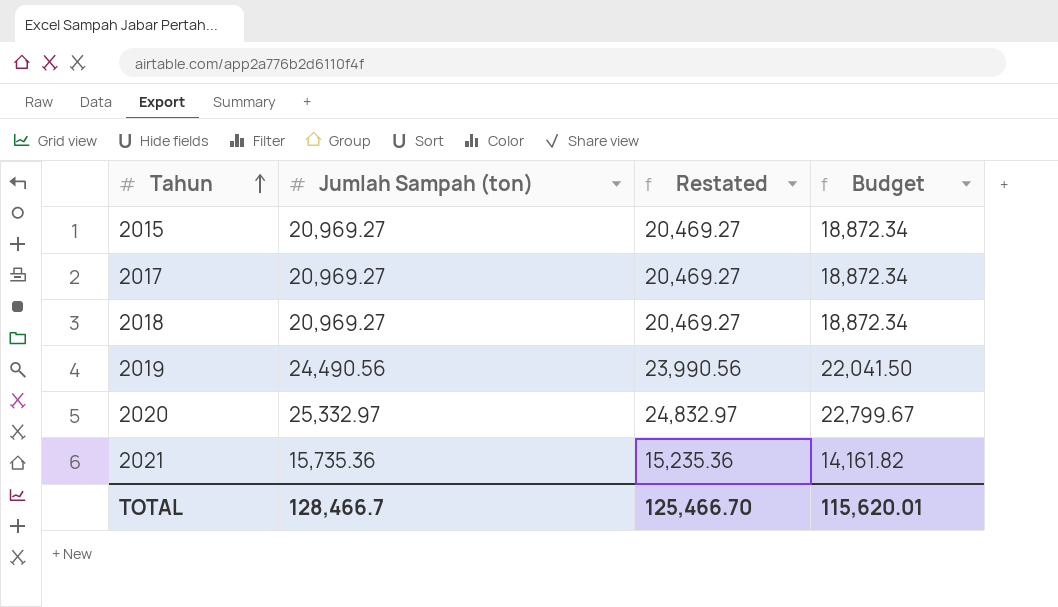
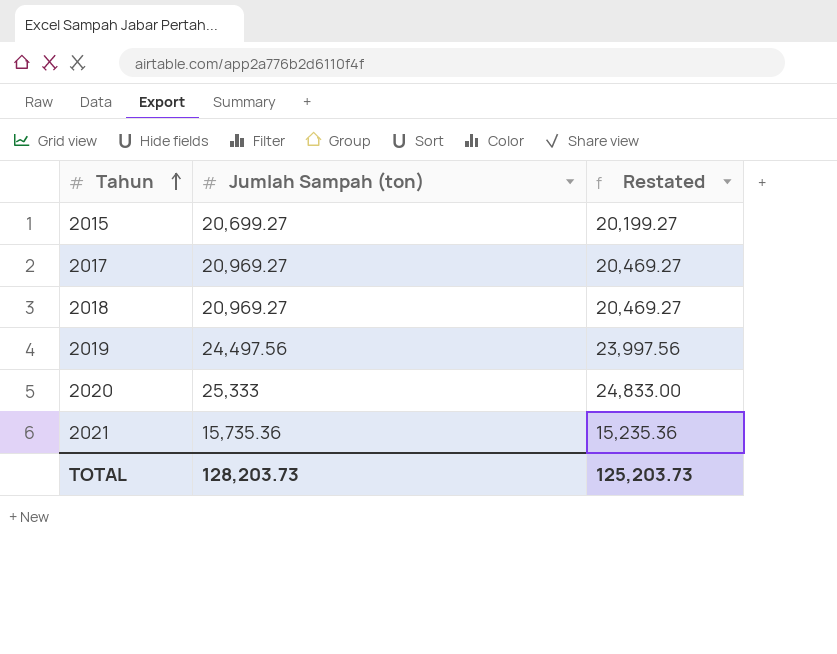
column Budget | formula: [Jumlah Sampah (ton)] * 0.9 -> none
2015 | Jumlah Sampah (ton): 20,969.27 -> 20,699.27
2015 | Restated: 20,469.27 -> 20,199.27
2019 | Jumlah Sampah (ton): 24,490.56 -> 24,497.56
2019 | Restated: 23,990.56 -> 23,997.56
2020 | Jumlah Sampah (ton): 25,332.97 -> 25,333
2020 | Restated: 24,832.97 -> 24,833.00
TOTAL | Jumlah Sampah (ton): 128,466.7 -> 128,203.73
TOTAL | Restated: 125,466.70 -> 125,203.73

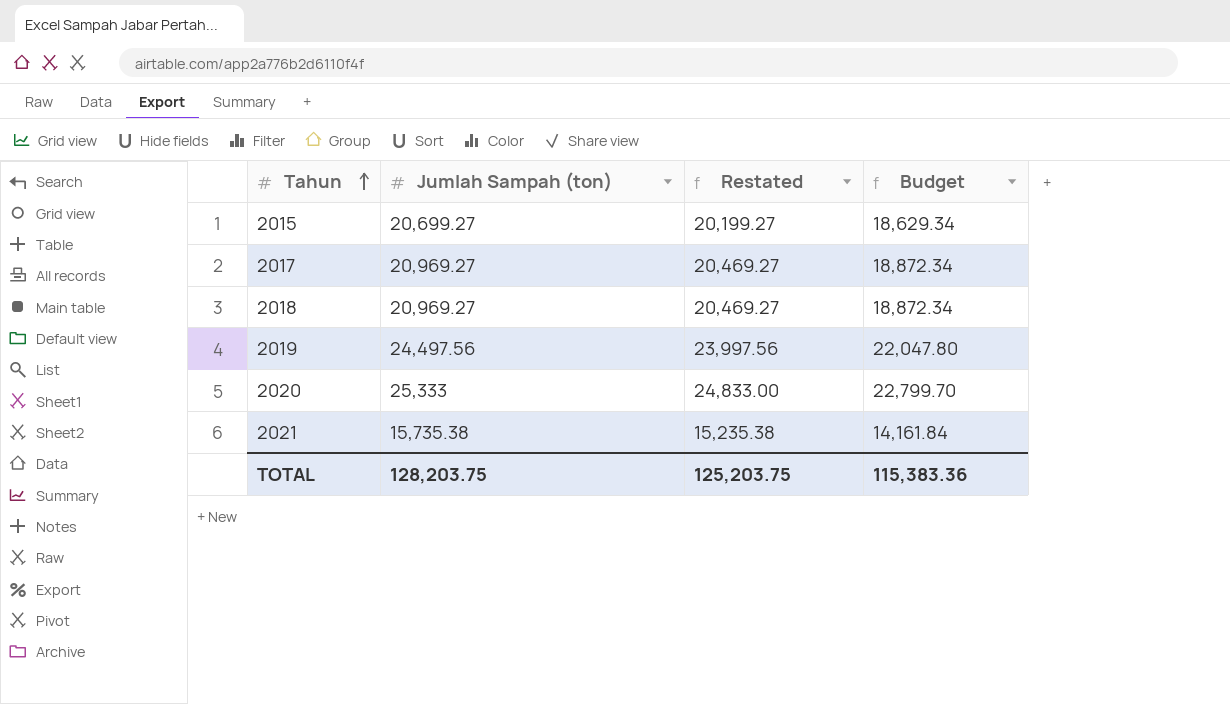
column Budget | formula: none -> [Jumlah Sampah (ton)] * 0.9
2021 | Jumlah Sampah (ton): 15,735.36 -> 15,735.38
2021 | Restated: 15,235.36 -> 15,235.38
TOTAL | Jumlah Sampah (ton): 128,203.73 -> 128,203.75
TOTAL | Restated: 125,203.73 -> 125,203.75

